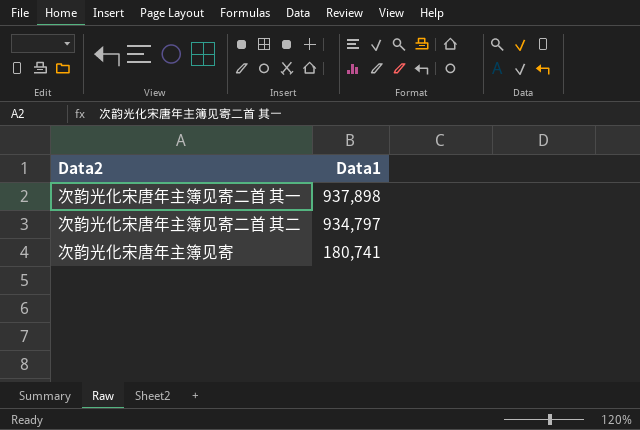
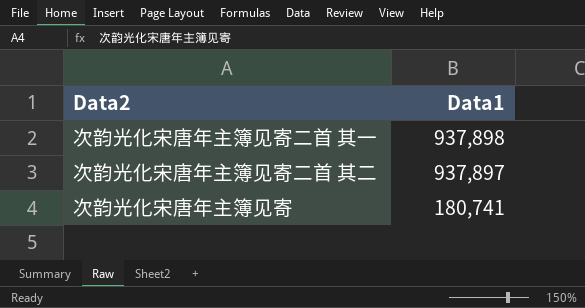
次韵光化宋唐年主簿见寄二首 其二 | Data1: 934,797 -> 937,897

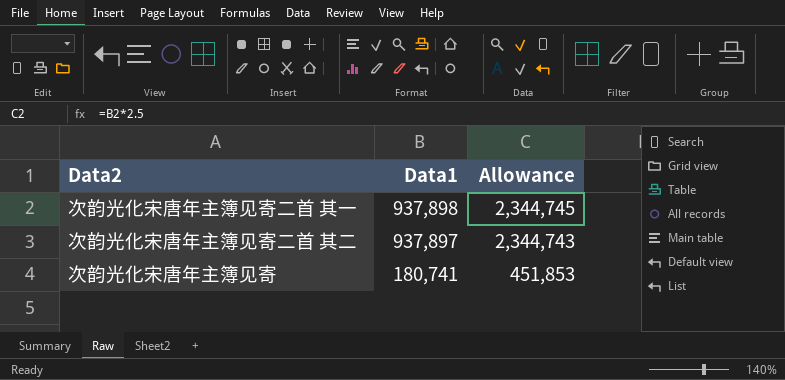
column Allowance | formula: none -> [Data1] * 2.5

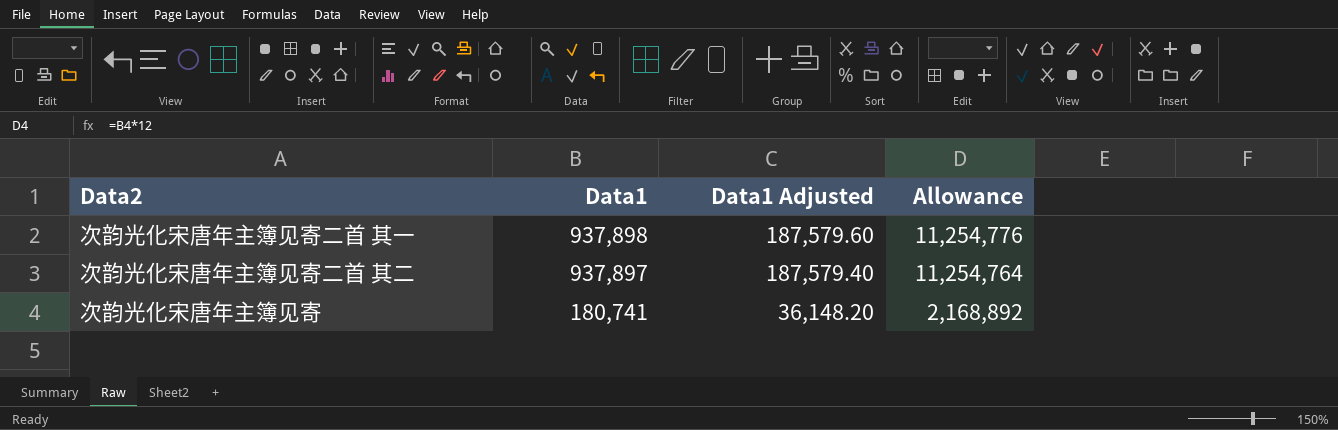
column Data1 Adjusted | formula: none -> [Data1] * 0.2
column Allowance | formula: [Data1] * 2.5 -> [Data1] * 12

